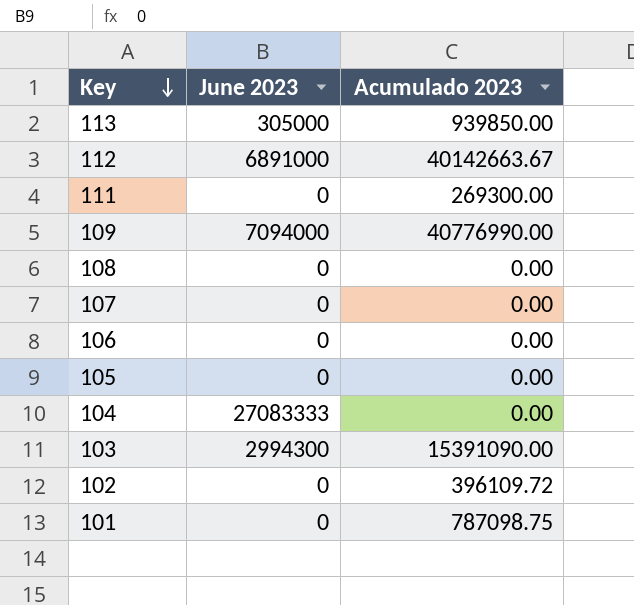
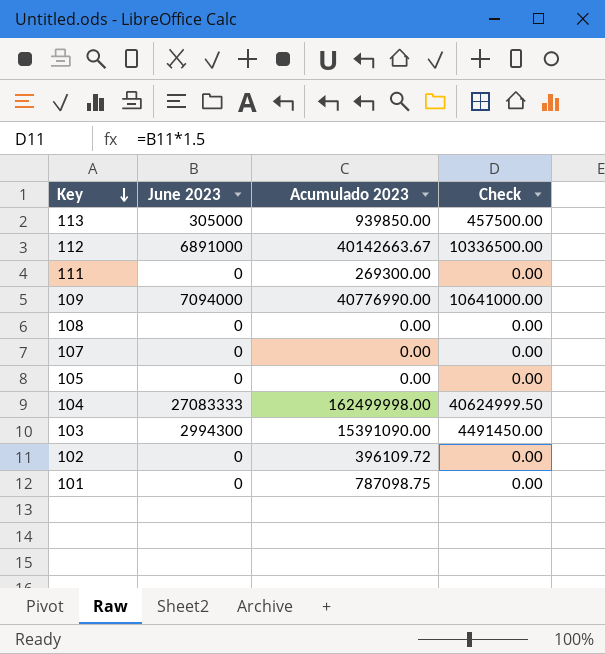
column Check | formula: none -> [June 2023] * 1.5
row 106: 0 | 0.00 -> none
104 | Acumulado 2023: 0.00 -> 162499998.00

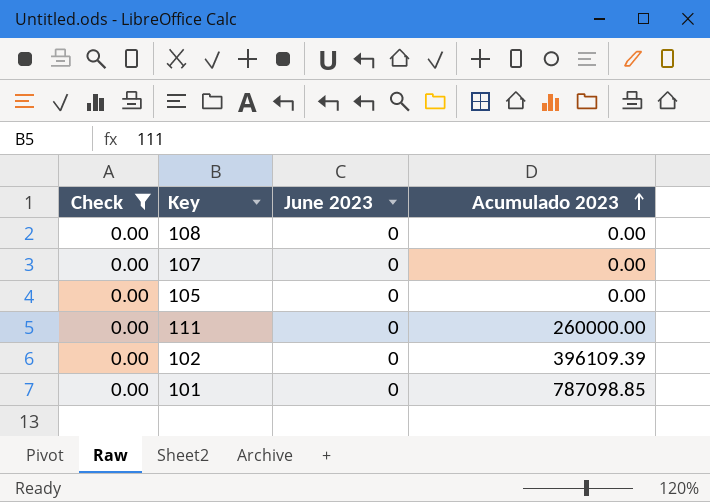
filter: none -> Check = 0.00
row order: Key descending -> Acumulado 2023 ascending
column Check | position: 4 -> 1
111 | Acumulado 2023: 269300.00 -> 260000.00
102 | Acumulado 2023: 396109.72 -> 396109.39
101 | Acumulado 2023: 787098.75 -> 787098.85

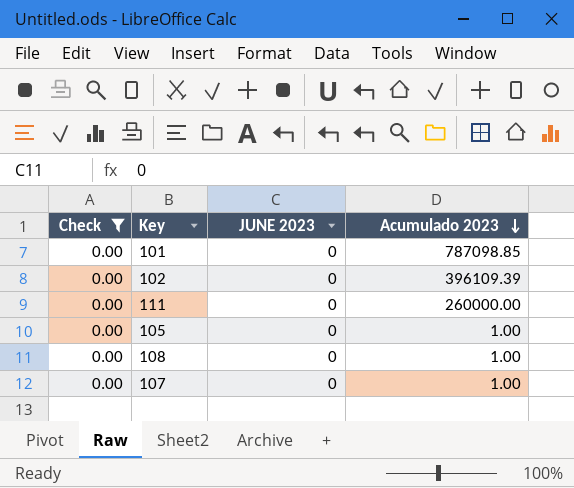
row order: Acumulado 2023 ascending -> Acumulado 2023 descending
column name: June 2023 -> JUNE 2023
105 | Acumulado 2023: 0.00 -> 1.00
108 | Acumulado 2023: 0.00 -> 1.00
107 | Acumulado 2023: 0.00 -> 1.00

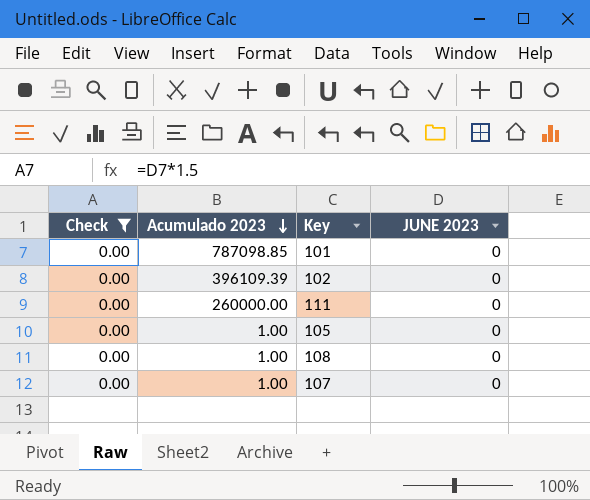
column Acumulado 2023 | position: 4 -> 2

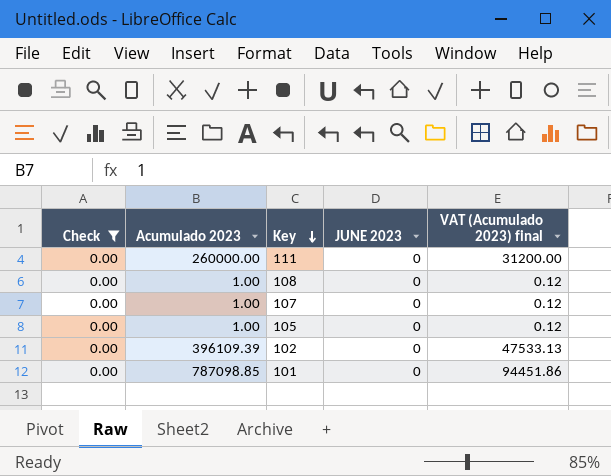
row order: Acumulado 2023 descending -> Key descending
column VAT (Acumulado 2023) final | formula: none -> [Acumulado 2023] * 0.12

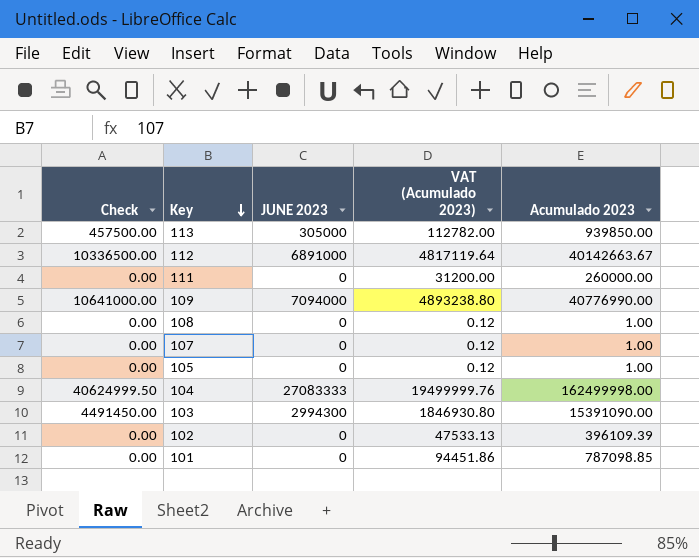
filter: Check = 0.00 -> none
column name: VAT (Acumulado 2023) final -> VAT (Acumulado 2023)
column Acumulado 2023 | position: 2 -> 5

